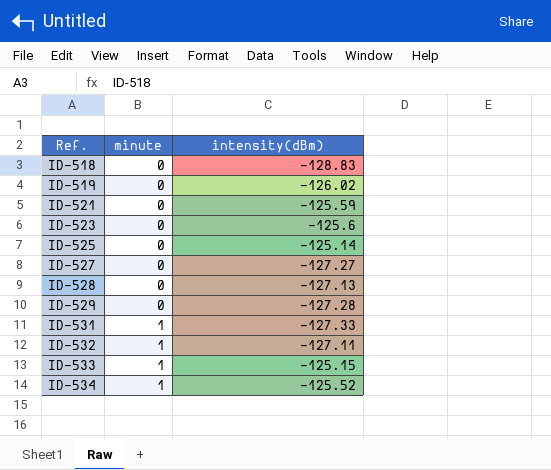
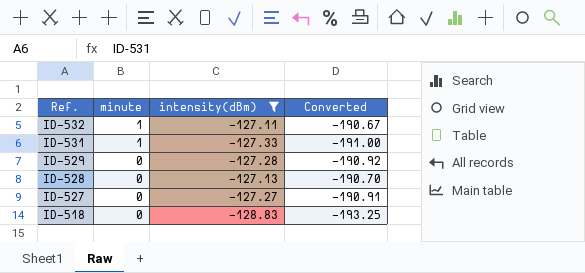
filter: none -> intensity(dBm) <= -127.11
row order: Ref. ascending -> Ref. descending
column Converted | formula: none -> [intensity(dBm)] * 1.5

